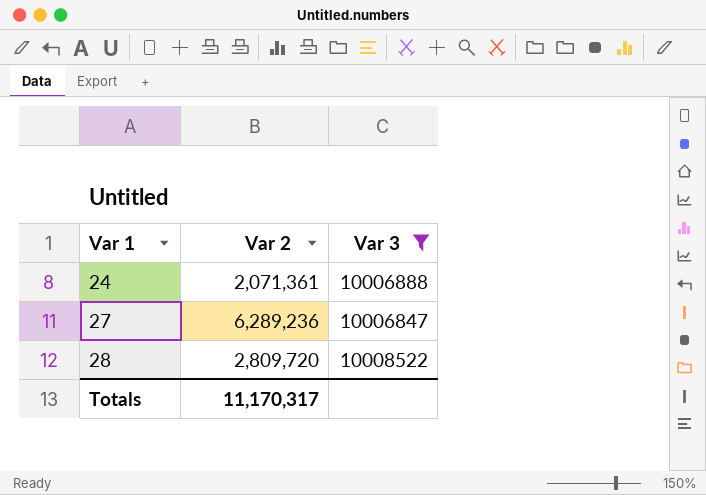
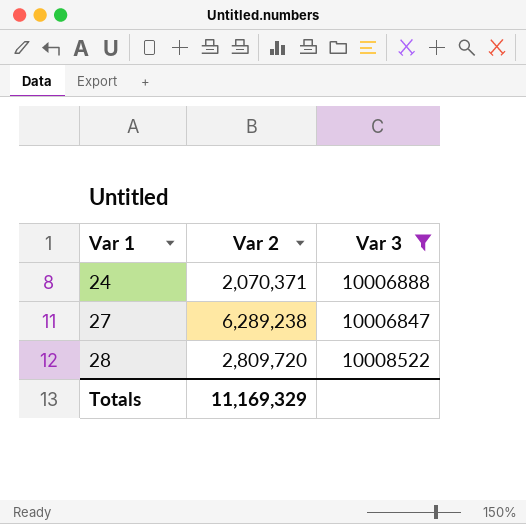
24 | Var 2: 2,071,361 -> 2,070,371
27 | Var 2: 6,289,236 -> 6,289,238
Totals | Var 2: 11,170,317 -> 11,169,329

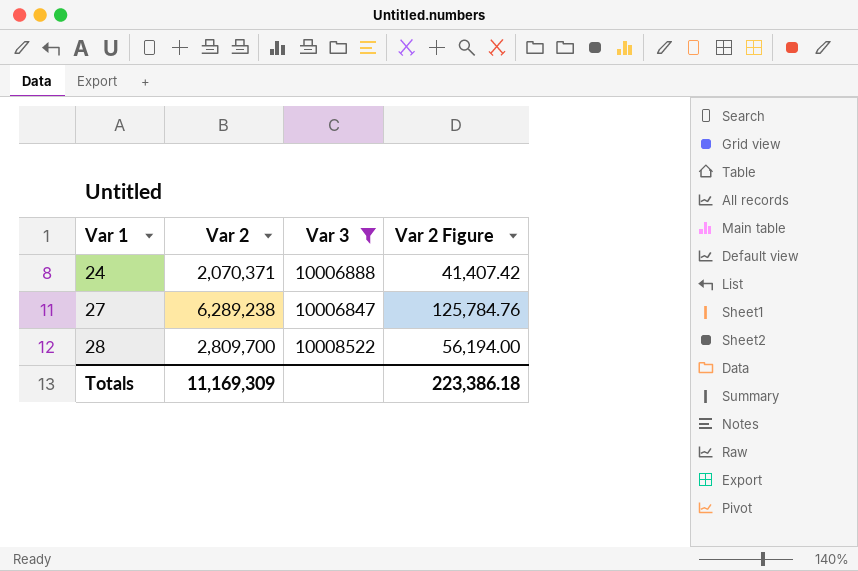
column Var 2 Figure | formula: none -> [Var 2] * 0.02
28 | Var 2: 2,809,720 -> 2,809,700
Totals | Var 2: 11,169,329 -> 11,169,309

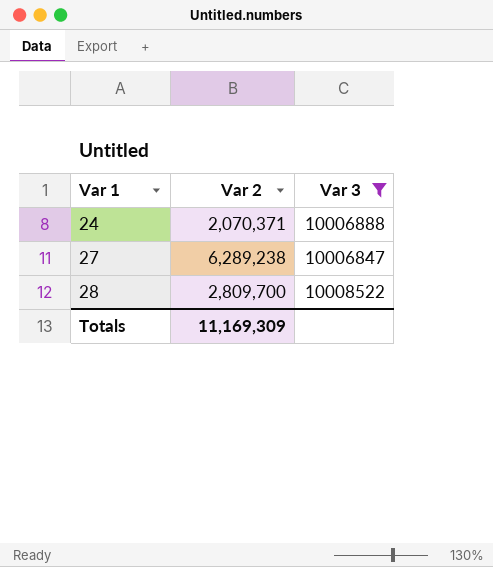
column Var 2 Figure | formula: [Var 2] * 0.02 -> none

